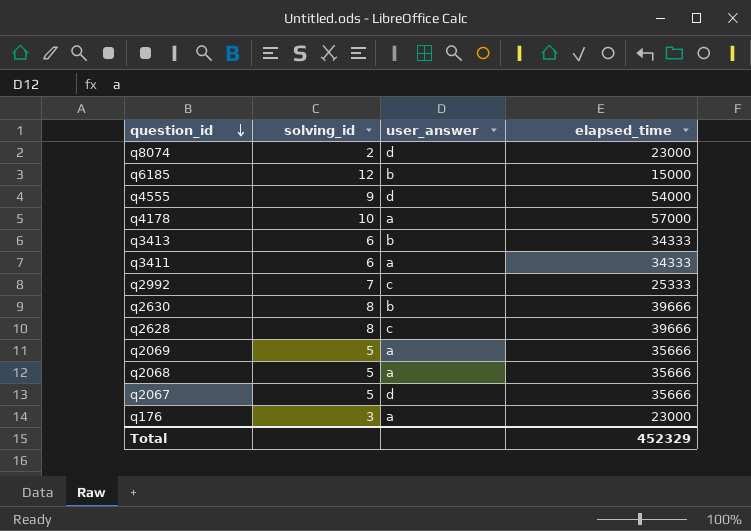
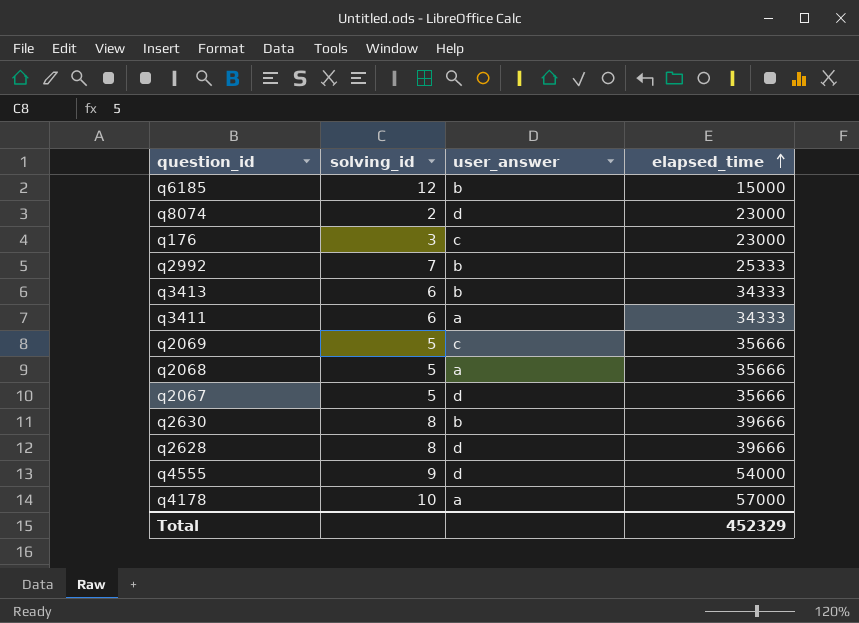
row order: question_id descending -> elapsed_time ascending
q176 | user_answer: a -> c
q2992 | user_answer: c -> b
q2069 | user_answer: a -> c
q2628 | user_answer: c -> d

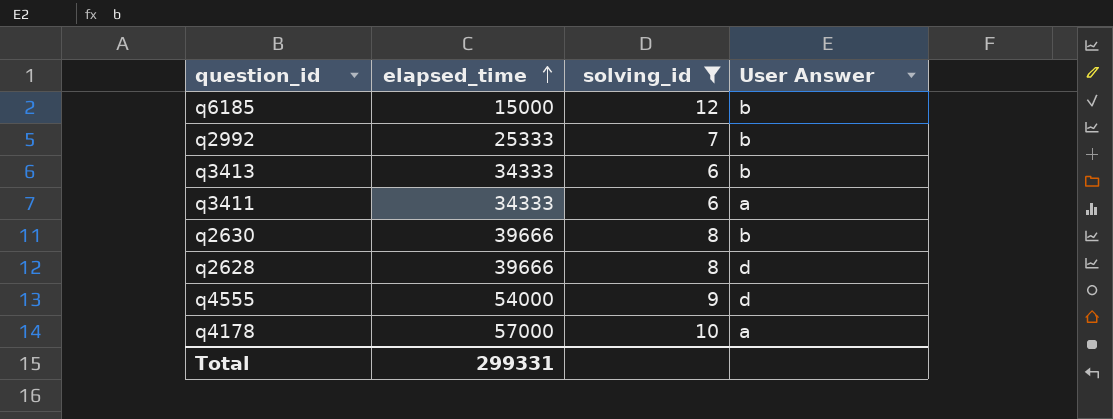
filter: none -> solving_id >= 6
column elapsed_time | position: 4 -> 2
column name: user_answer -> User Answer
Total | elapsed_time: 452329 -> 299331

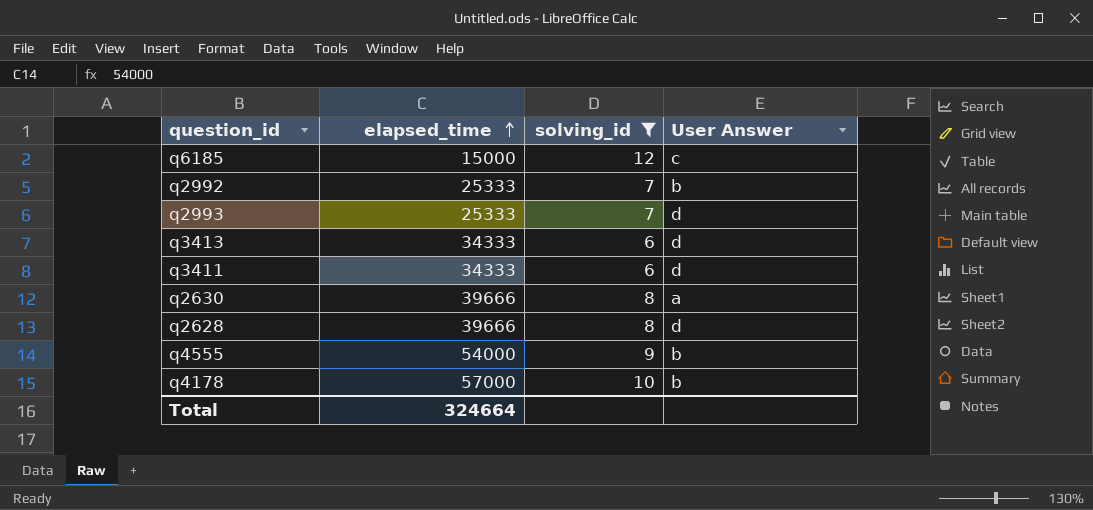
q6185 | User Answer: b -> c
row q2993: none -> 25333 | 7 | d
q3413 | User Answer: b -> d
q3411 | User Answer: a -> d
q2630 | User Answer: b -> a
q4555 | User Answer: d -> b
q4178 | User Answer: a -> b
Total | elapsed_time: 299331 -> 324664

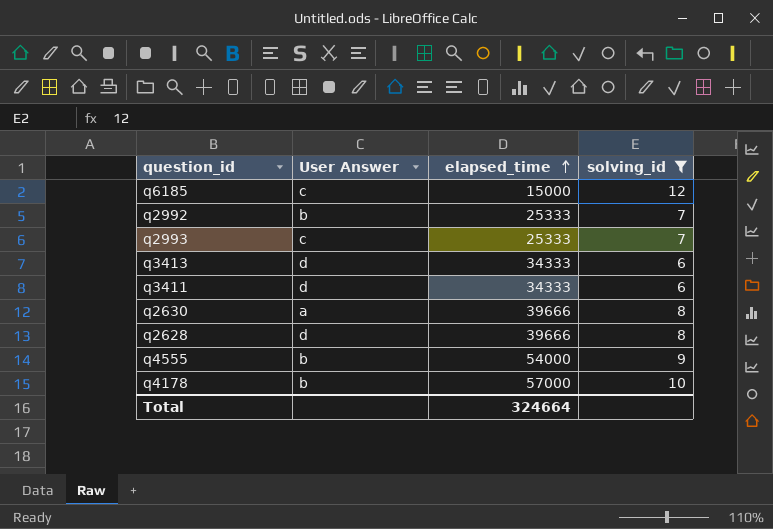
column User Answer | position: 4 -> 2
q2993 | User Answer: d -> c

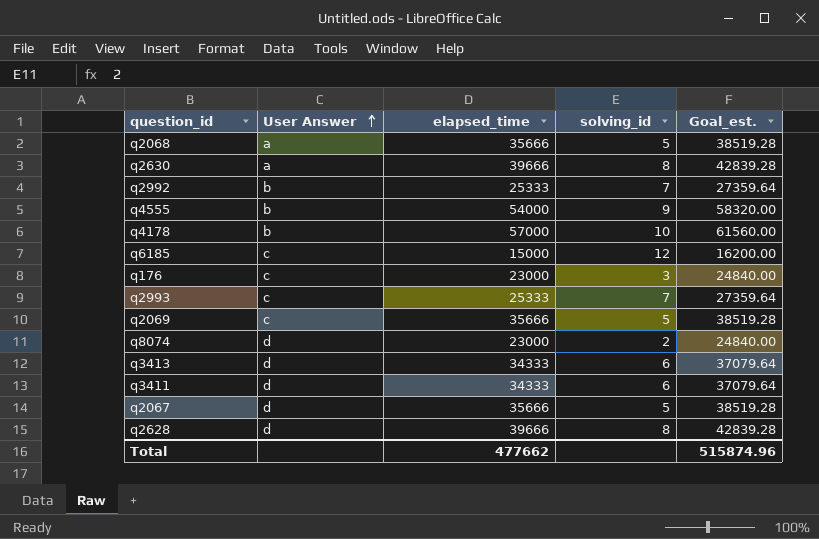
filter: solving_id >= 6 -> none
row order: elapsed_time ascending -> User Answer ascending
column Goal_est. | formula: none -> [elapsed_time] * 1.08
Total | elapsed_time: 324664 -> 477662

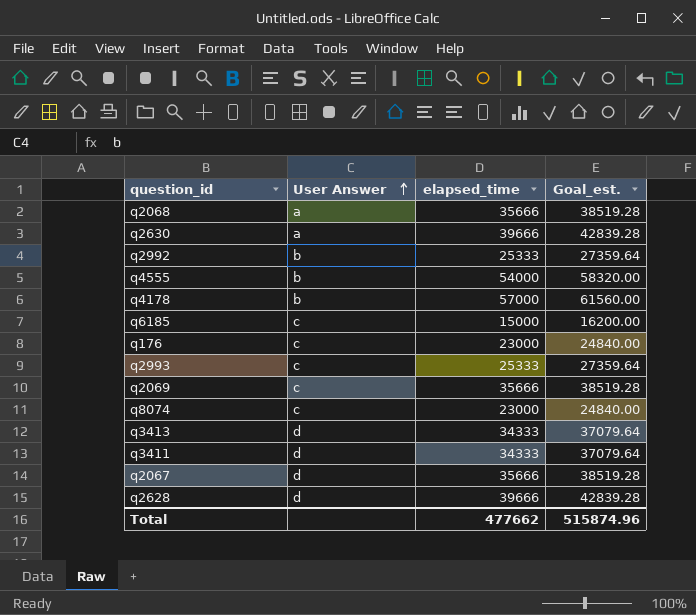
column solving_id | position: 4 -> none
q8074 | User Answer: d -> c

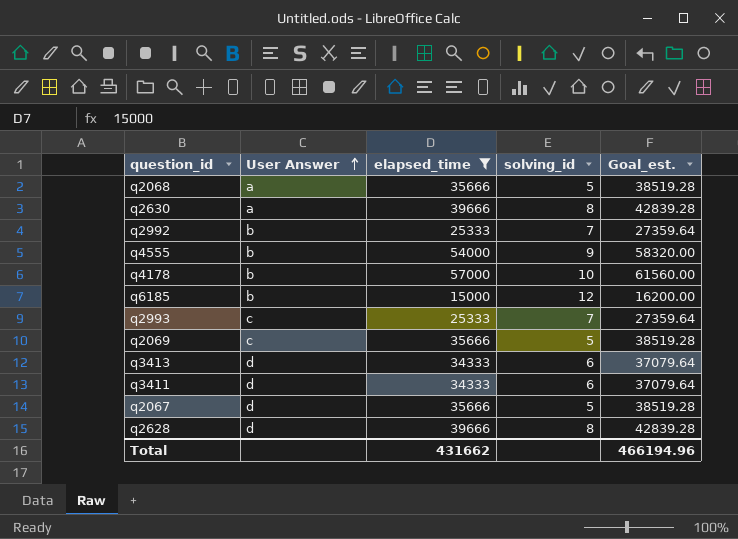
filter: none -> elapsed_time != 23000
column solving_id | position: none -> 4
q6185 | User Answer: c -> b
Total | elapsed_time: 477662 -> 431662
Total | Goal_est.: 515874.96 -> 466194.96

